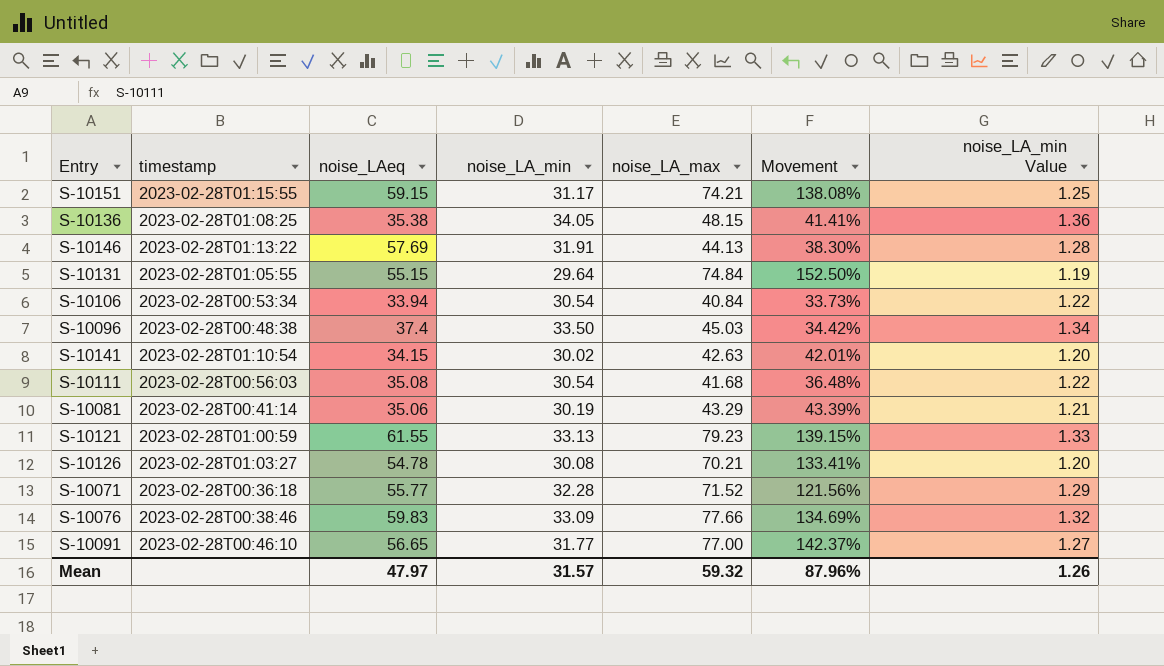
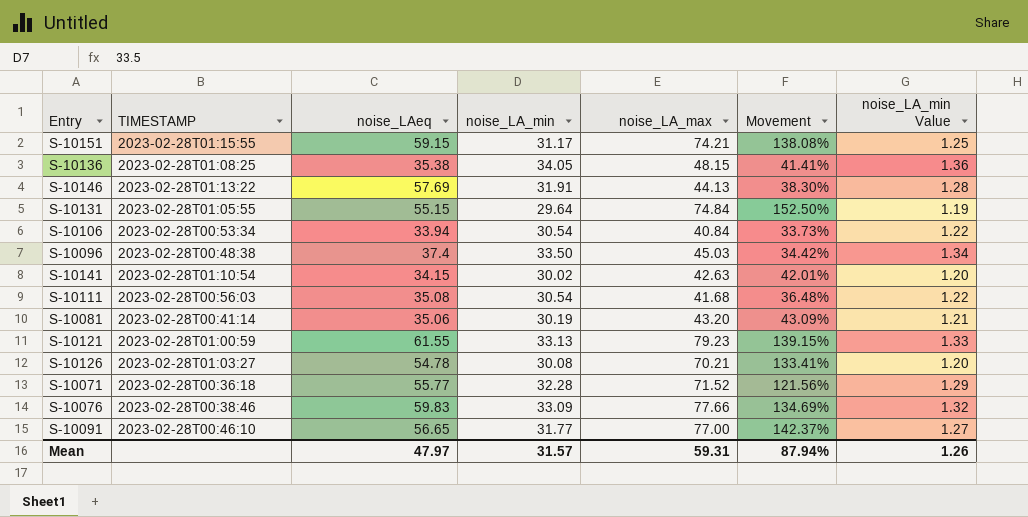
column name: timestamp -> TIMESTAMP
S-10081 | noise_LA_max: 43.29 -> 43.20
S-10081 | Movement: 43.39% -> 43.09%
Mean | noise_LA_max: 59.32 -> 59.31
Mean | Movement: 87.96% -> 87.94%

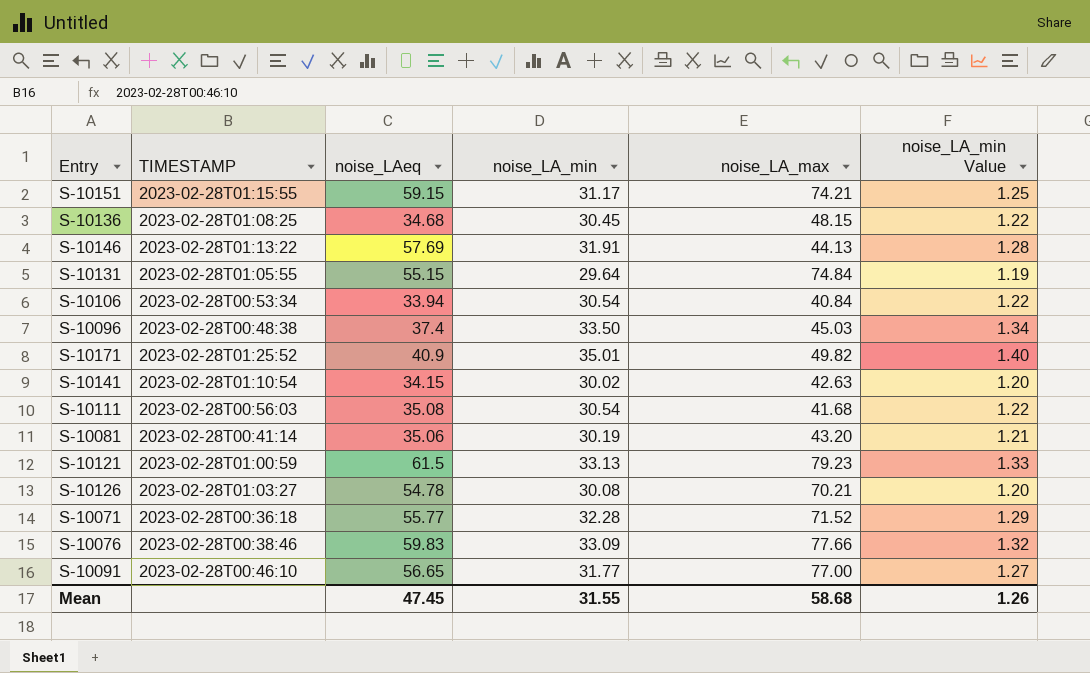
column Movement | formula: ([noise_LA_max] - [noise_LA_min]) / [noise_LA_min] -> none
S-10136 | noise_LAeq: 35.38 -> 34.68
S-10136 | noise_LA_min: 34.05 -> 30.45
S-10136 | noise_LA_min Value: 1.36 -> 1.22
row S-10171: none -> 2023-02-28T01:25:52 | 40.9 | 35.01 | 49.82 | 1.40
S-10121 | noise_LAeq: 61.55 -> 61.5
Mean | noise_LAeq: 47.97 -> 47.45
Mean | noise_LA_min: 31.57 -> 31.55
Mean | noise_LA_max: 59.31 -> 58.68

